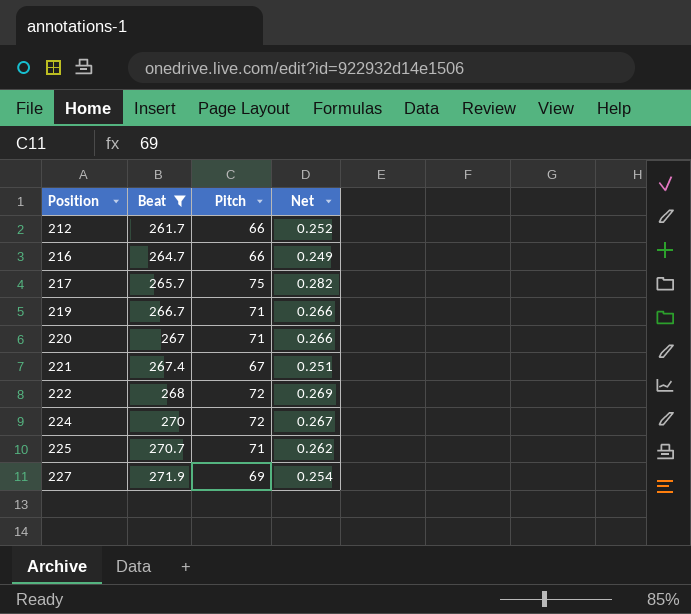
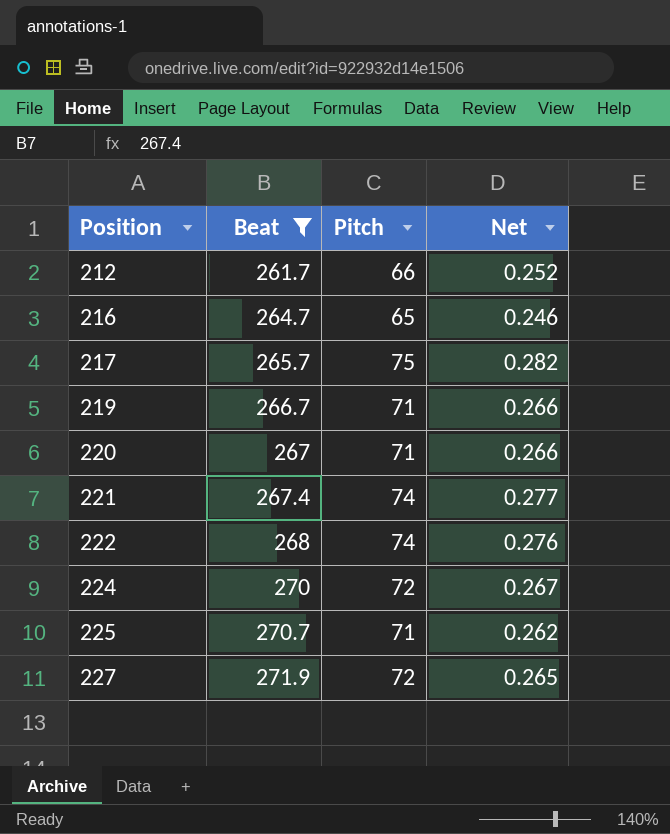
216 | Pitch: 66 -> 65
216 | Net: 0.249 -> 0.246
221 | Pitch: 67 -> 74
221 | Net: 0.251 -> 0.277
222 | Pitch: 72 -> 74
222 | Net: 0.269 -> 0.276
227 | Pitch: 69 -> 72
227 | Net: 0.254 -> 0.265

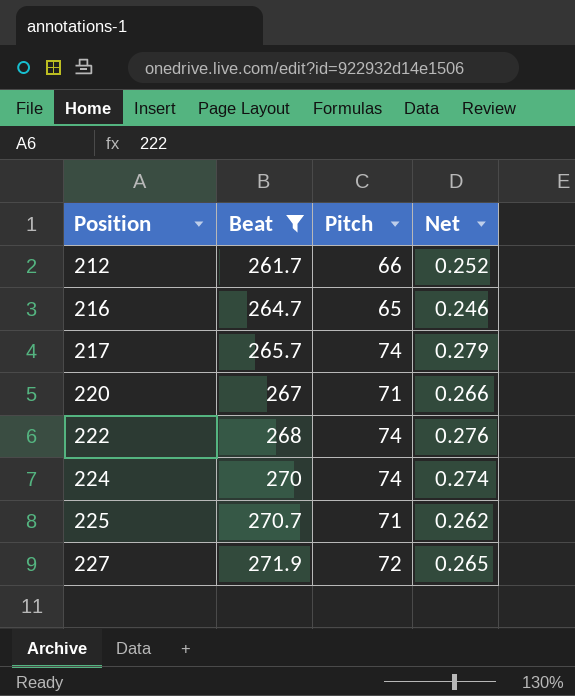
row 219: 266.7 | 71 | 0.266 -> none
row 221: 267.4 | 74 | 0.277 -> none
217 | Pitch: 75 -> 74
217 | Net: 0.282 -> 0.279
224 | Pitch: 72 -> 74
224 | Net: 0.267 -> 0.274

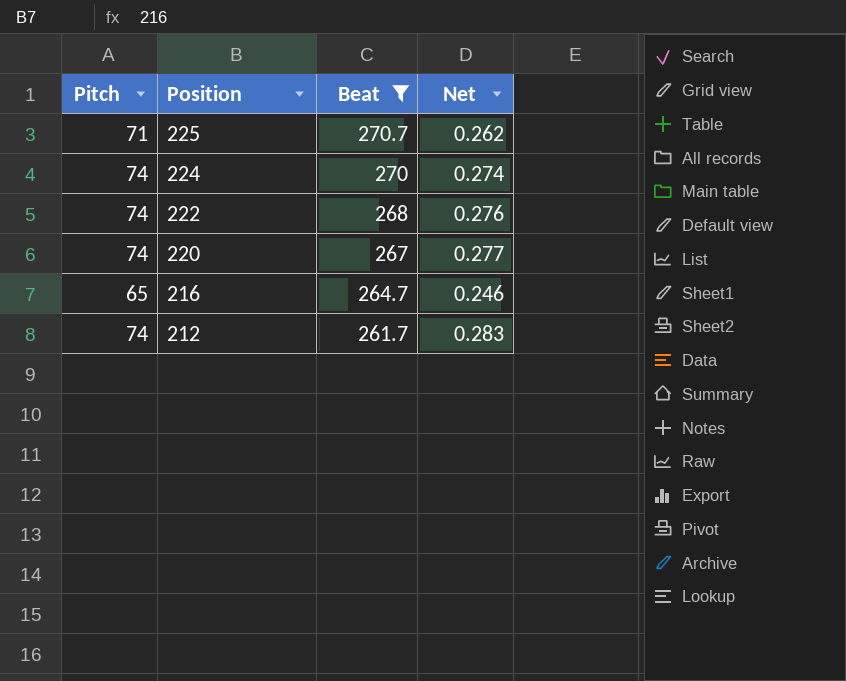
row order: Position ascending -> Position descending
column Pitch | position: 3 -> 1
row 217: 265.7 | 74 | 0.279 -> none
row 227: 271.9 | 72 | 0.265 -> none
220 | Pitch: 71 -> 74
220 | Net: 0.266 -> 0.277
212 | Pitch: 66 -> 74
212 | Net: 0.252 -> 0.283

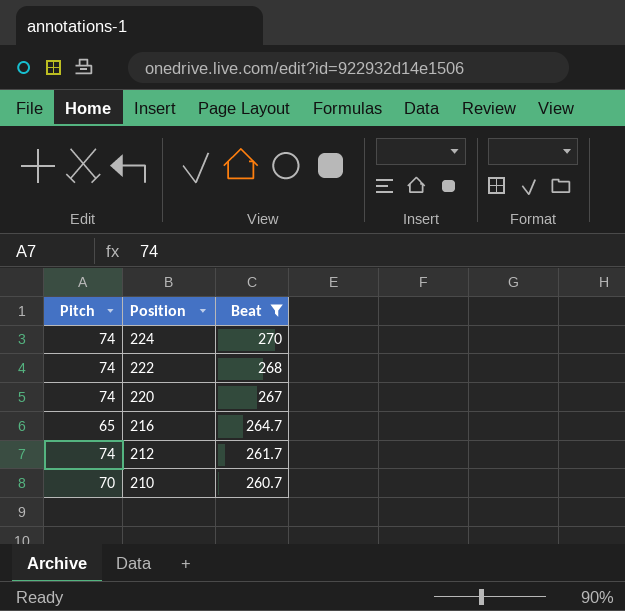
column Net | formula: [Pitch] / [Beat] -> none
row 225: 71 | 270.7 | 0.262 -> none
row 210: none -> 70 | 260.7

